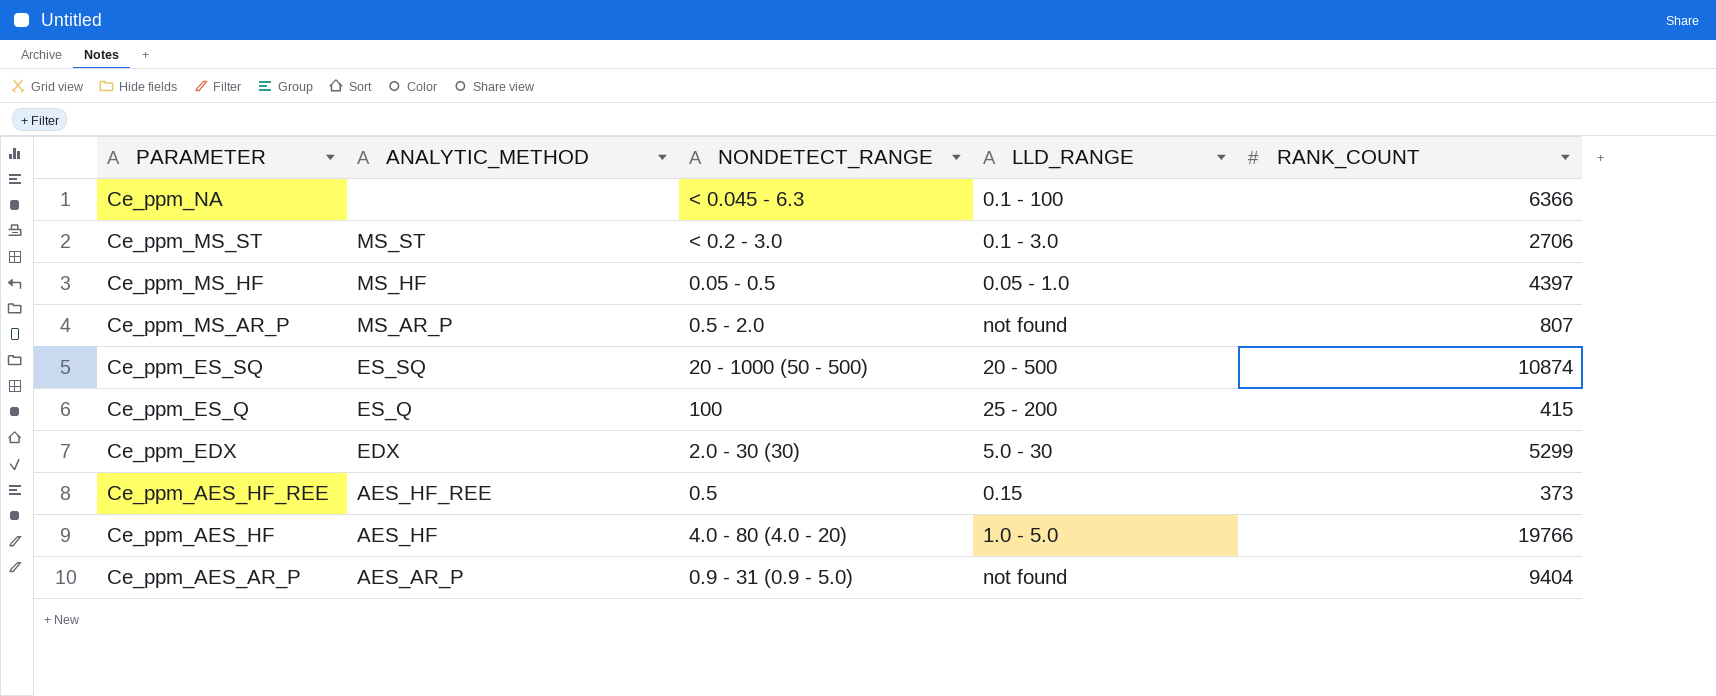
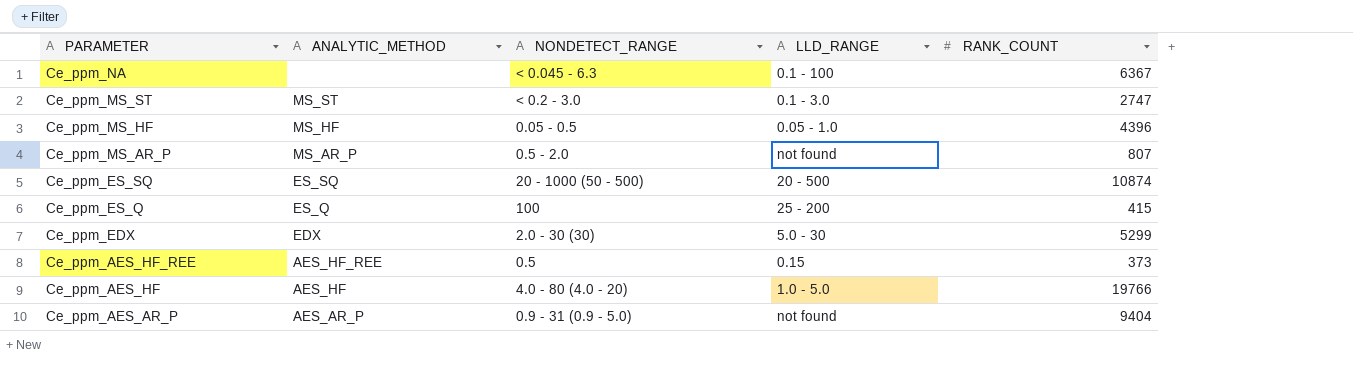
Ce_ppm_NA | RANK_COUNT: 6366 -> 6367
Ce_ppm_MS_ST | RANK_COUNT: 2706 -> 2747
Ce_ppm_MS_HF | RANK_COUNT: 4397 -> 4396

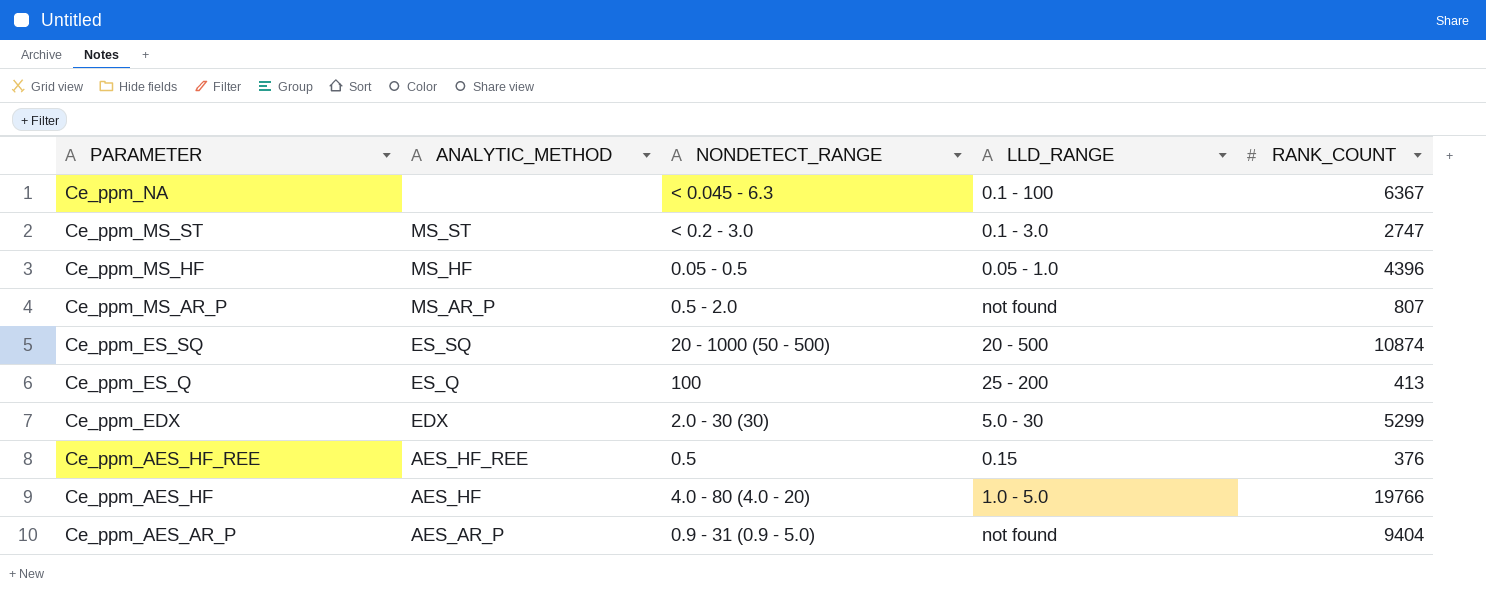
Ce_ppm_ES_Q | RANK_COUNT: 415 -> 413
Ce_ppm_AES_HF_REE | RANK_COUNT: 373 -> 376

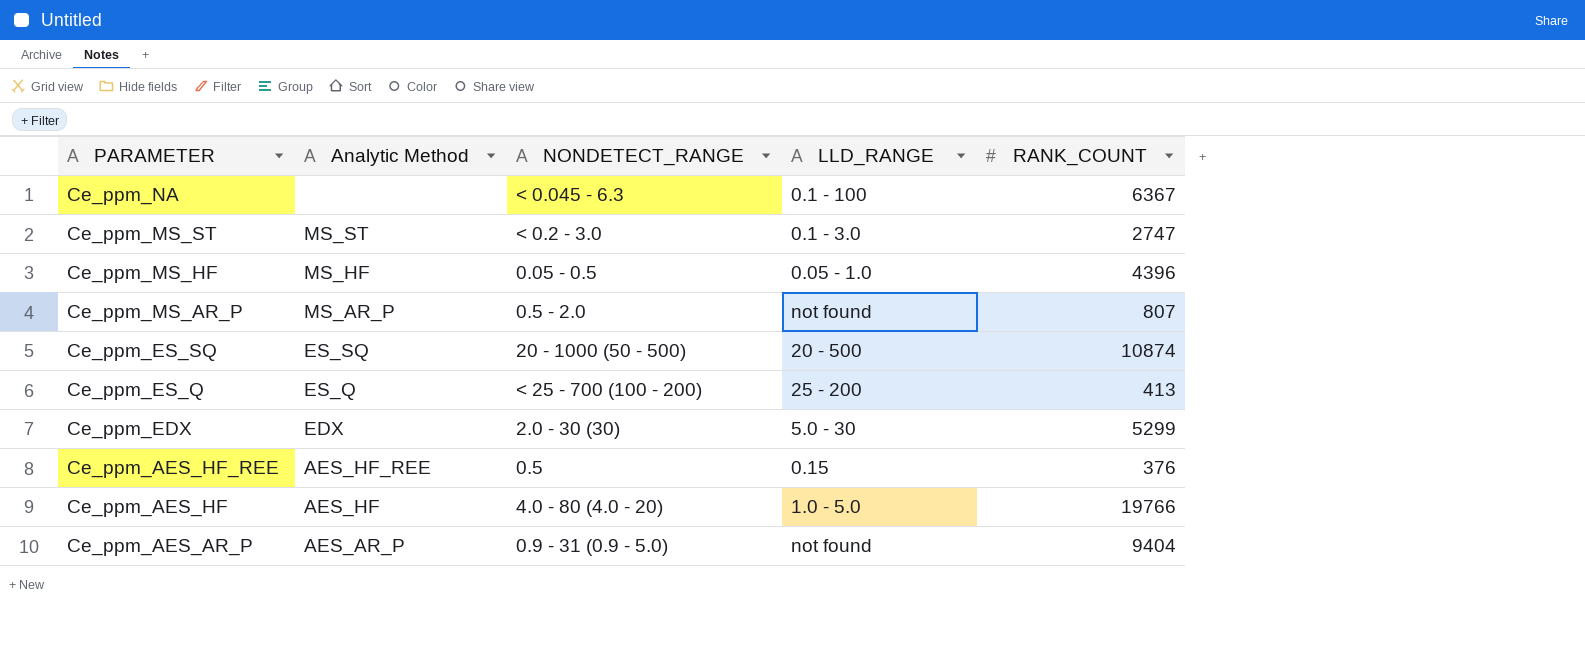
column name: ANALYTIC_METHOD -> Analytic Method
Ce_ppm_ES_Q | NONDETECT_RANGE: 100 -> < 25 - 700 (100 - 200)

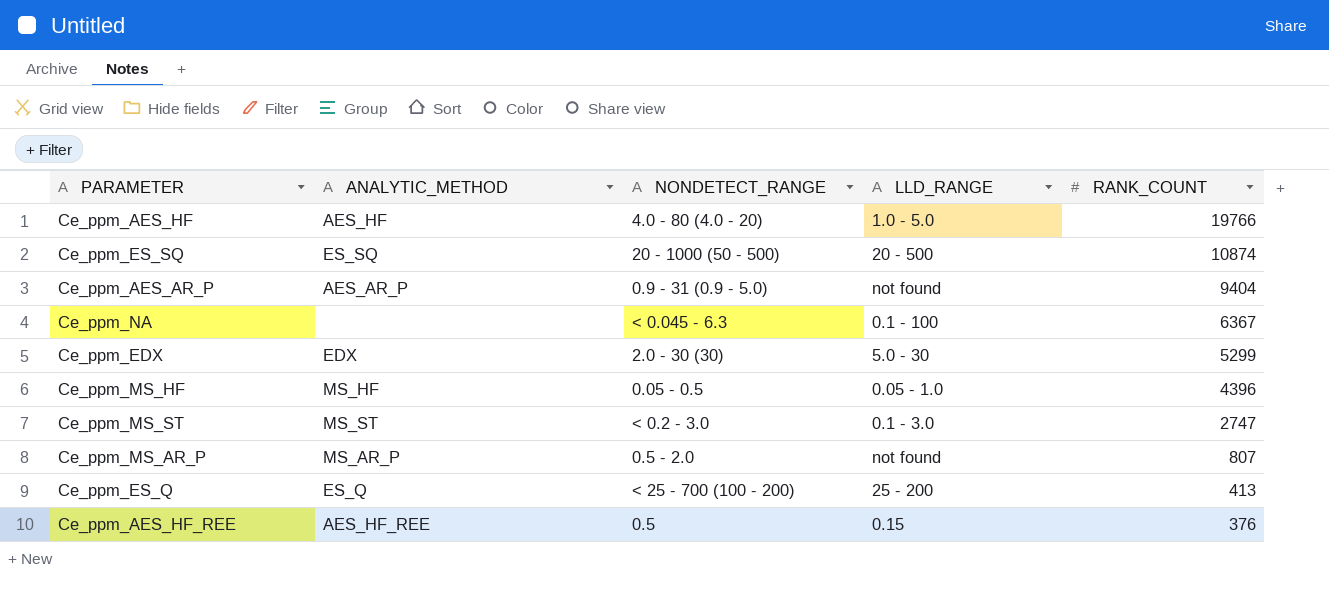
row order: PARAMETER descending -> RANK_COUNT descending
column name: Analytic Method -> ANALYTIC_METHOD

